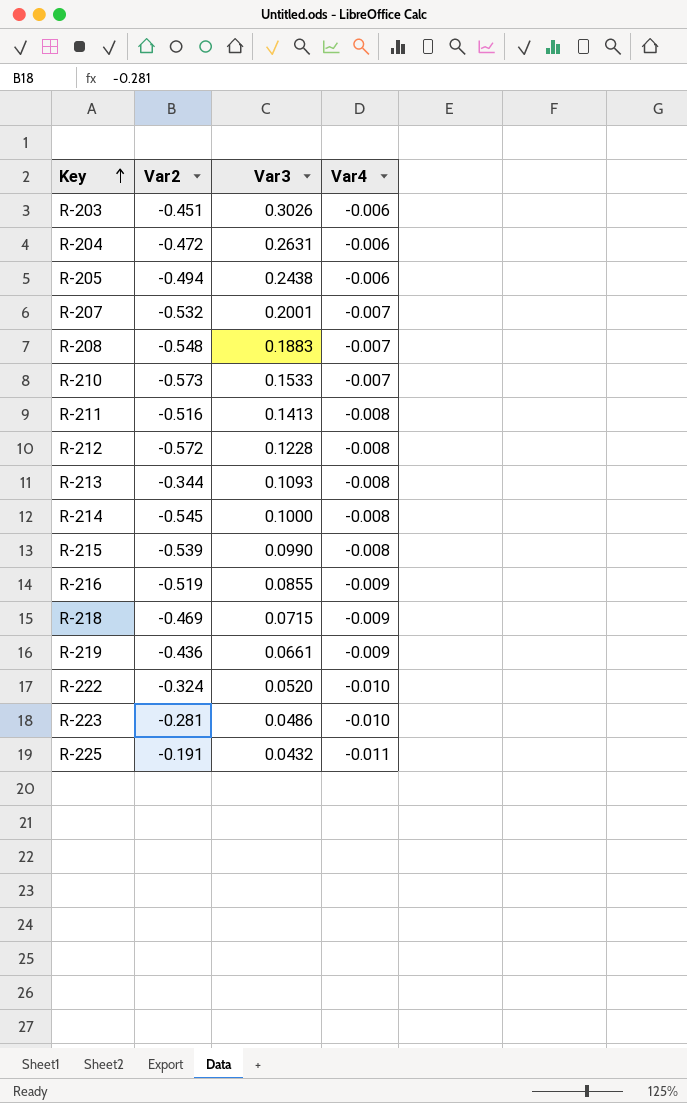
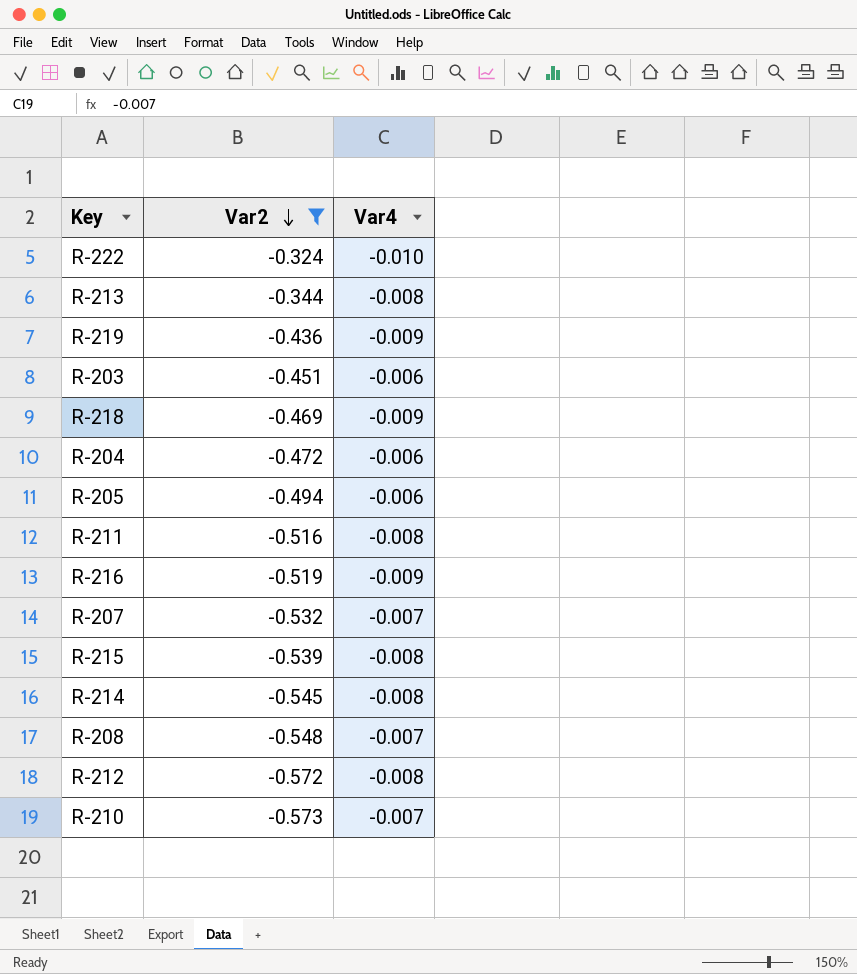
filter: none -> Var2 <= -0.324
row order: Key ascending -> Var2 descending
column Var3 | position: 3 -> none

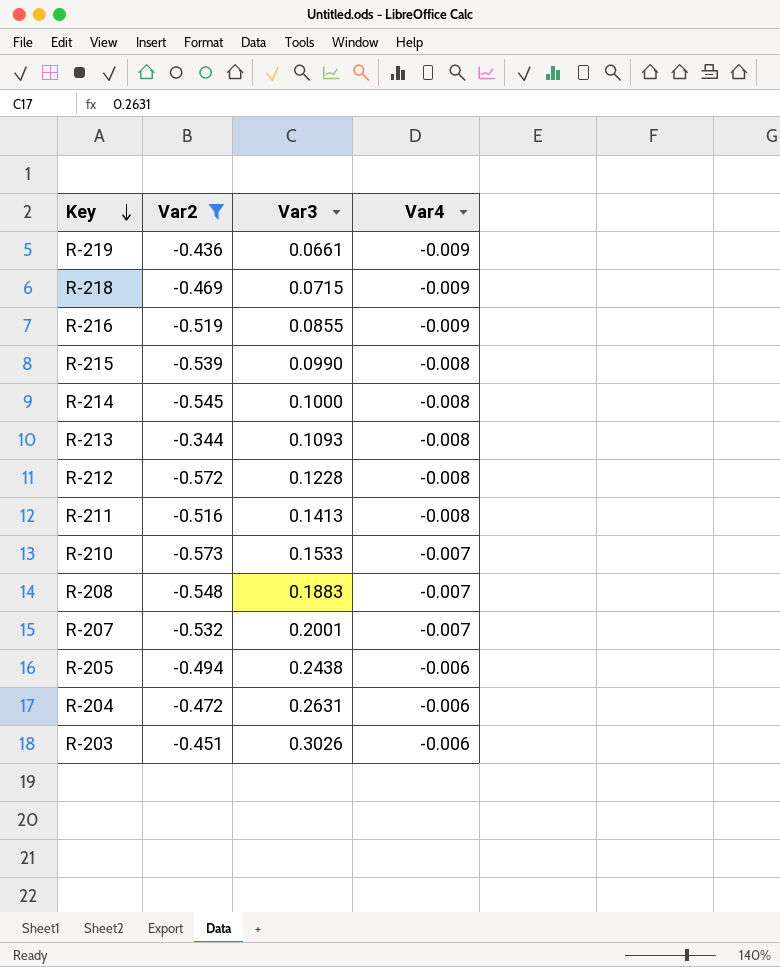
row order: Var2 descending -> Key descending
column Var3 | position: none -> 3
row R-222: -0.324 | -0.010 -> none

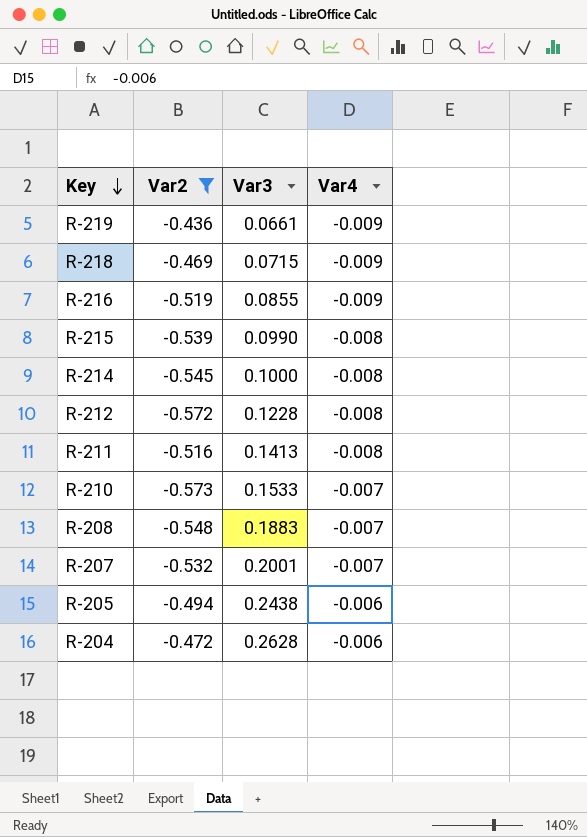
row R-213: -0.344 | 0.1093 | -0.008 -> none
row R-203: -0.451 | 0.3026 | -0.006 -> none
R-204 | Var3: 0.2631 -> 0.2628

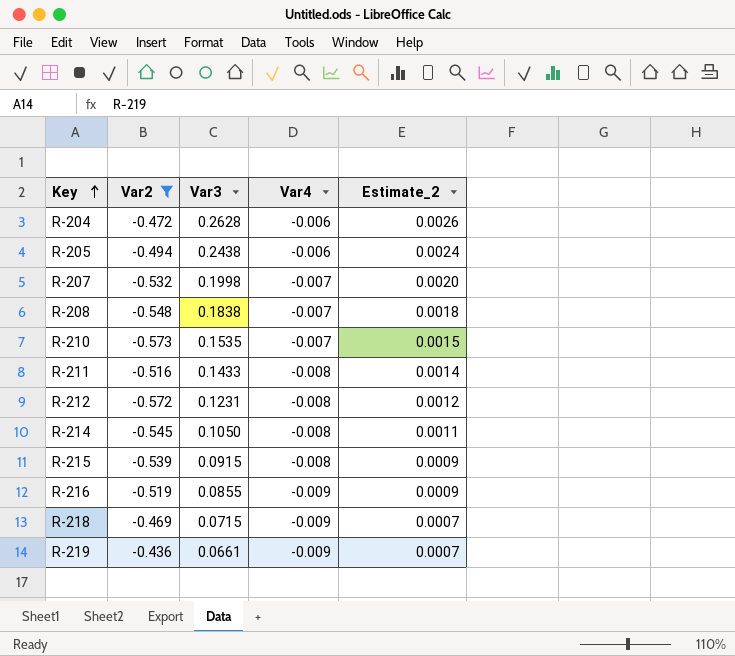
row order: Key descending -> Key ascending
column Estimate_2 | formula: none -> [Var3] * 0.01
R-207 | Var3: 0.2001 -> 0.1998
R-208 | Var3: 0.1883 -> 0.1838
R-210 | Var3: 0.1533 -> 0.1535
R-211 | Var3: 0.1413 -> 0.1433
R-212 | Var3: 0.1228 -> 0.1231
R-214 | Var3: 0.1000 -> 0.1050
R-215 | Var3: 0.0990 -> 0.0915

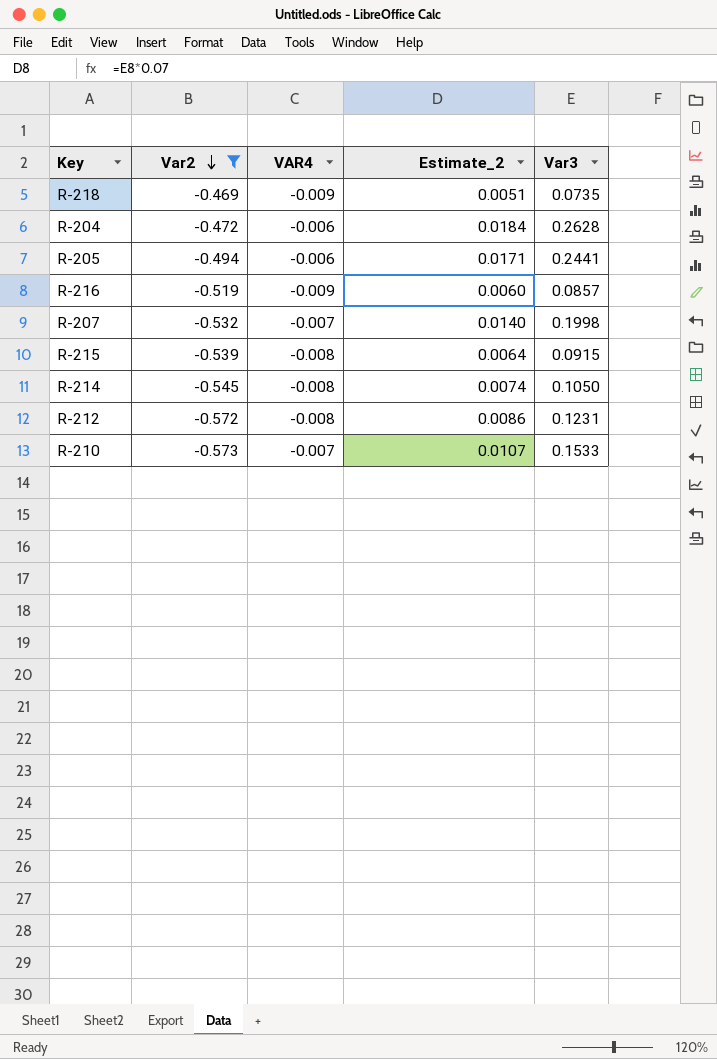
row order: Key ascending -> Var2 descending
column name: Var4 -> VAR4
column Estimate_2 | formula: [Var3] * 0.01 -> [Var3] * 0.07
column Var3 | position: 3 -> 5
row R-208: -0.548 | 0.1838 | -0.007 | 0.0018 -> none
row R-211: -0.516 | 0.1433 | -0.008 | 0.0014 -> none
row R-219: -0.436 | 0.0661 | -0.009 | 0.0007 -> none
R-218 | Var3: 0.0715 -> 0.0735
R-205 | Var3: 0.2438 -> 0.2441
R-216 | Var3: 0.0855 -> 0.0857
R-210 | Var3: 0.1535 -> 0.1533

